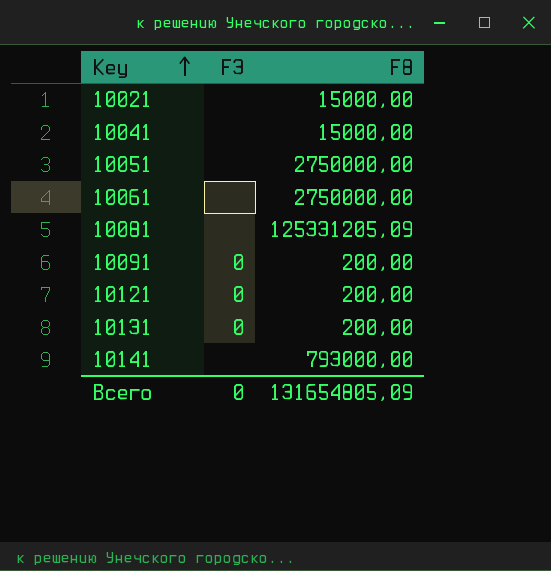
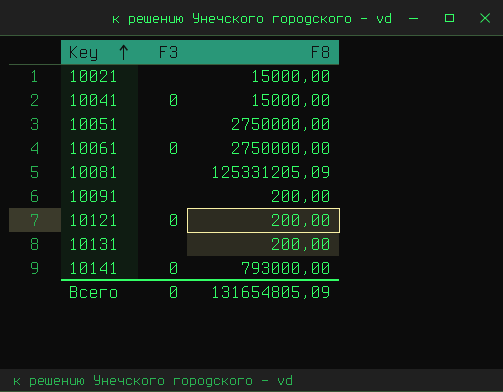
10041 | F3: none -> 0
10061 | F3: none -> 0
10091 | F3: 0 -> none
10131 | F3: 0 -> none
10141 | F3: none -> 0

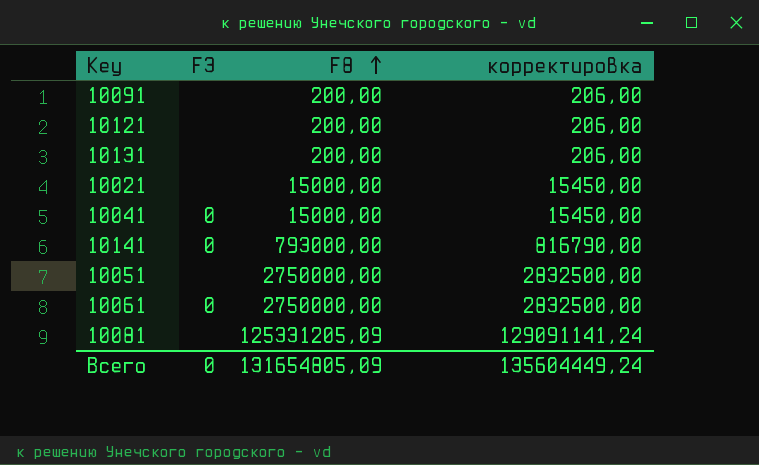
row order: Key ascending -> F8 ascending
column корректировка | formula: none -> [F8] * 1,03
10121 | F3: 0 -> none

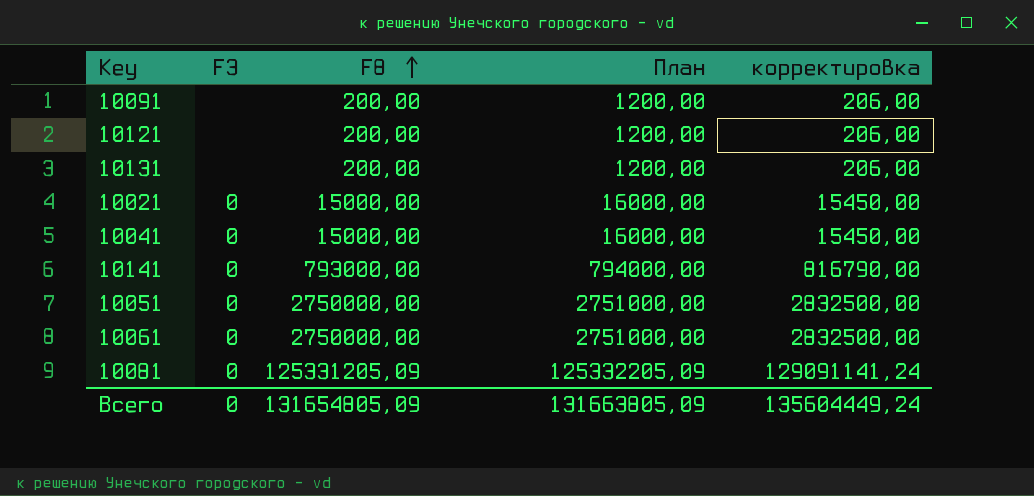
column План | formula: none -> [F8] + 1000
10021 | F3: none -> 0
10051 | F3: none -> 0
10081 | F3: none -> 0

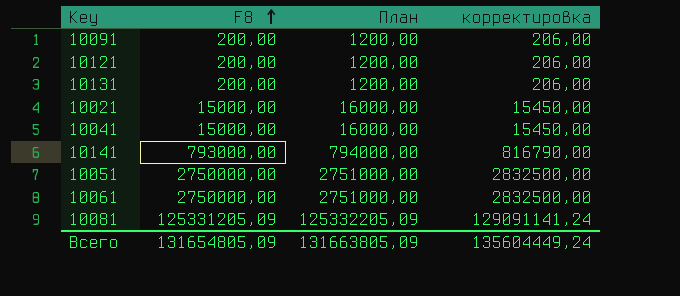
column F3 | position: 2 -> none

